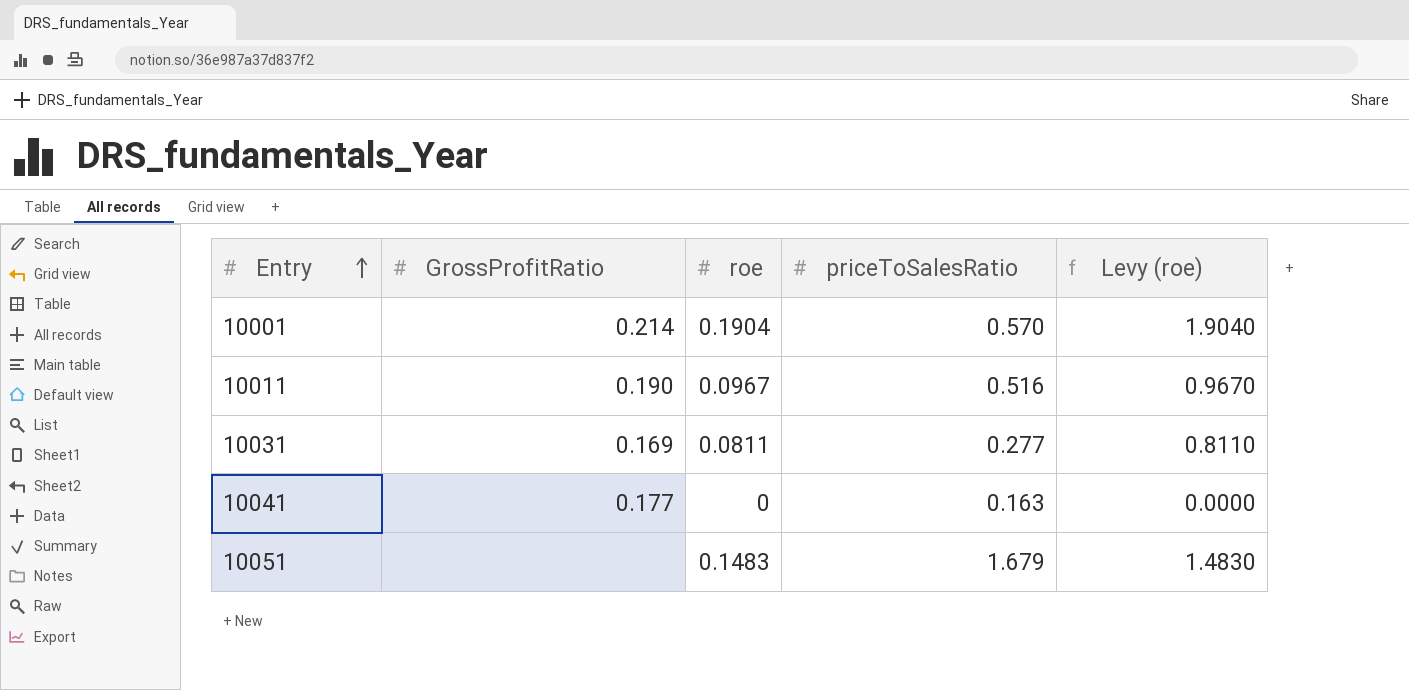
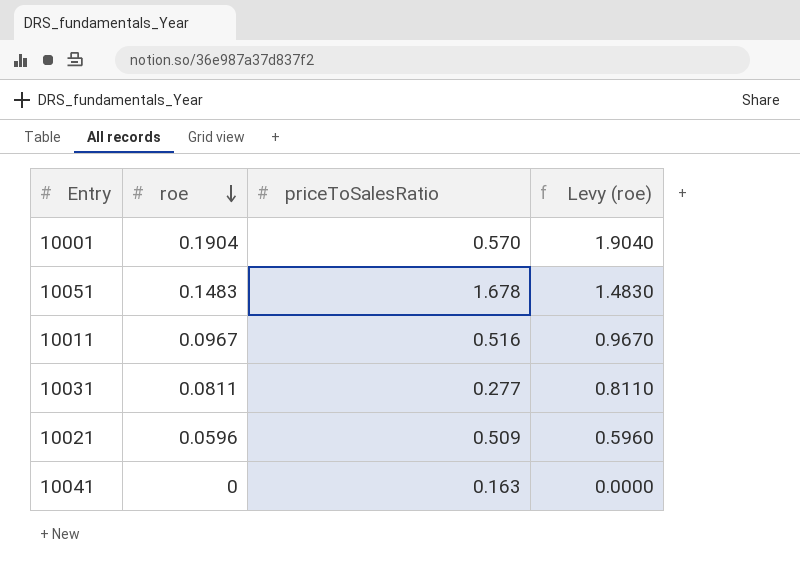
row order: Entry ascending -> roe descending
column GrossProfitRatio | position: 2 -> none
10051 | priceToSalesRatio: 1.679 -> 1.678
row 10021: none -> 0.0596 | 0.509 | 0.5960

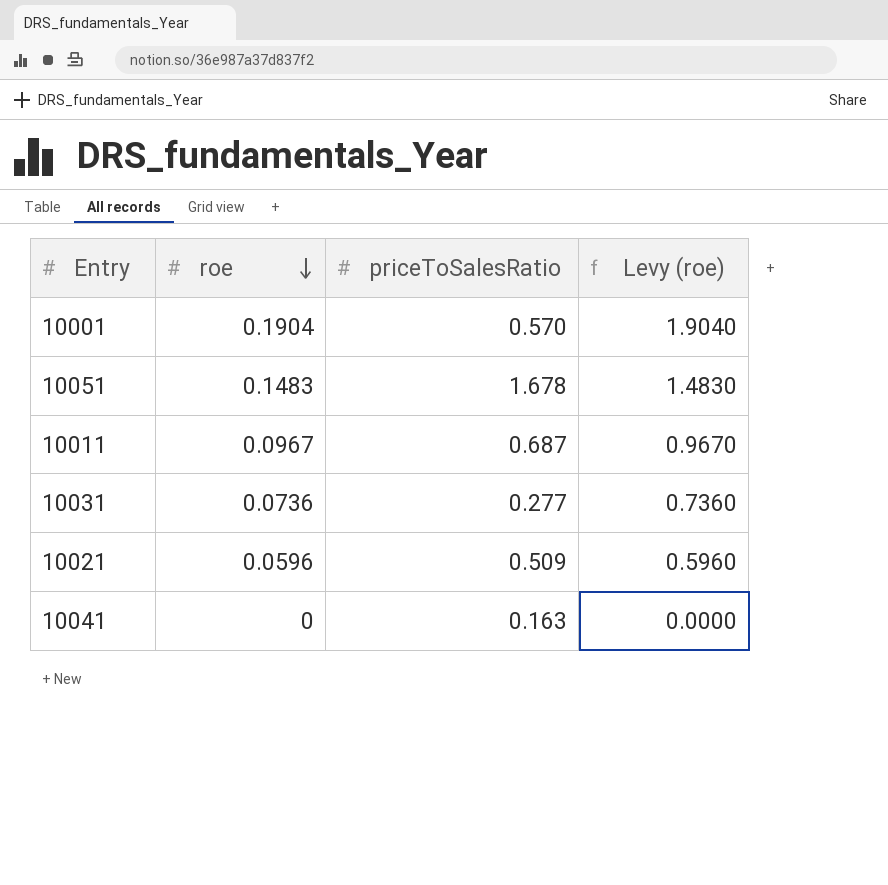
10011 | priceToSalesRatio: 0.516 -> 0.687
10031 | roe: 0.0811 -> 0.0736
10031 | Levy (roe): 0.8110 -> 0.7360

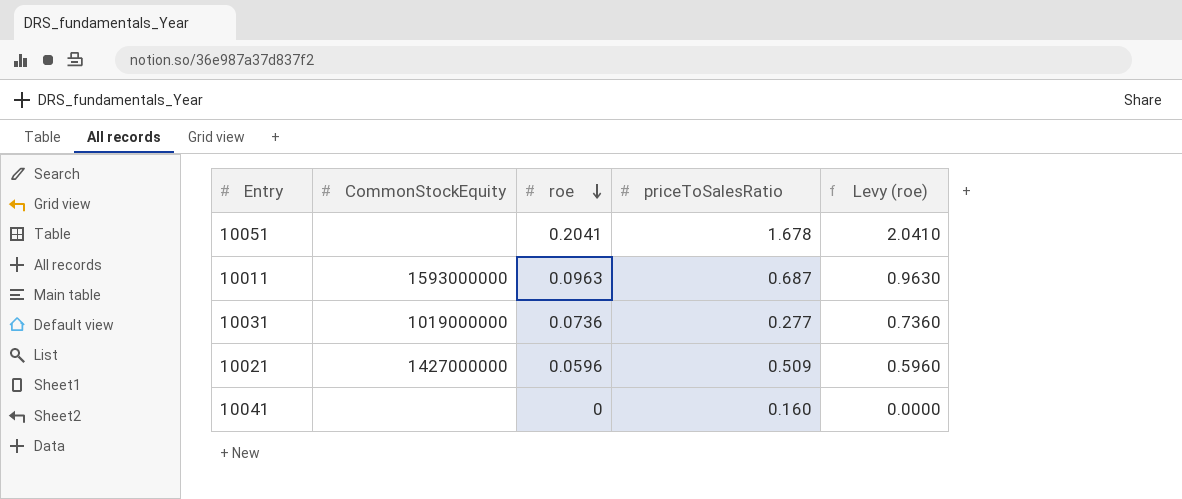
column CommonStockEquity | position: none -> 2
row 10001: 0.1904 | 0.570 | 1.9040 -> none
10051 | roe: 0.1483 -> 0.2041
10051 | Levy (roe): 1.4830 -> 2.0410
10011 | roe: 0.0967 -> 0.0963
10011 | Levy (roe): 0.9670 -> 0.9630
10041 | priceToSalesRatio: 0.163 -> 0.160

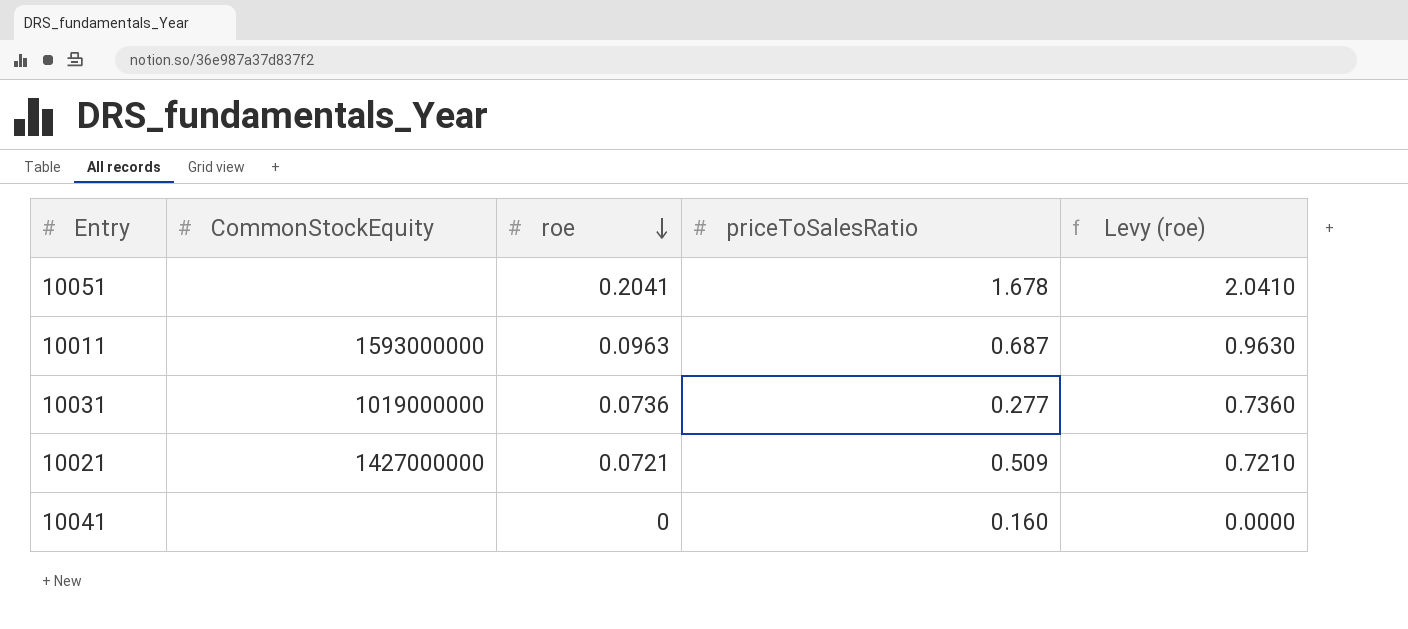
10021 | roe: 0.0596 -> 0.0721
10021 | Levy (roe): 0.5960 -> 0.7210

